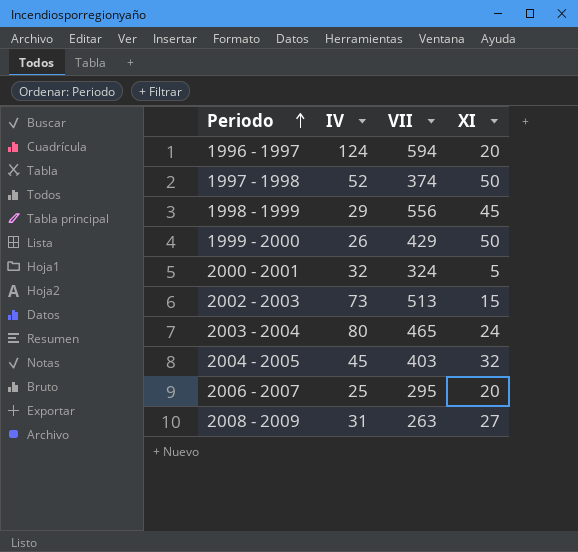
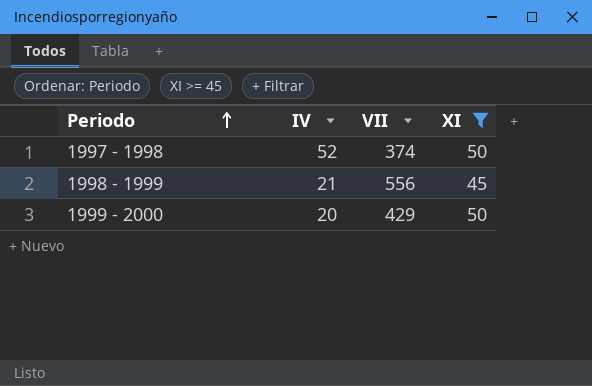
filter: none -> XI >= 45
1998 - 1999 | IV: 29 -> 21
1999 - 2000 | IV: 26 -> 20

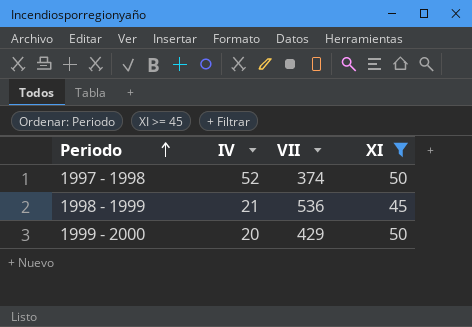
1998 - 1999 | VII: 556 -> 536

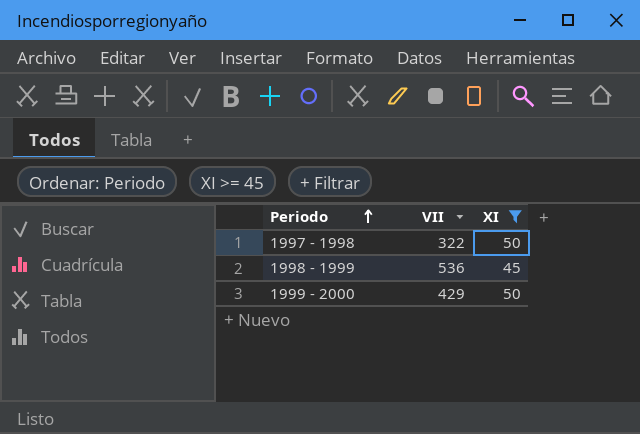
column IV | position: 2 -> none
1997 - 1998 | VII: 374 -> 322

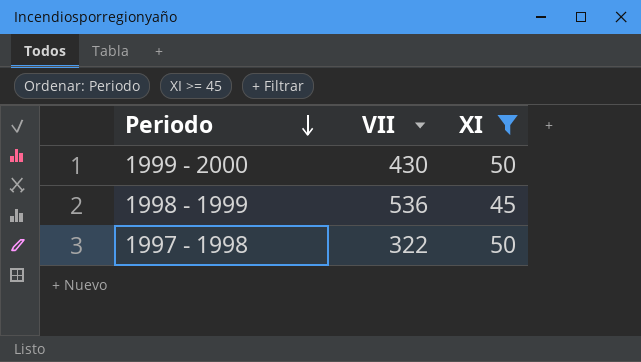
row order: Periodo ascending -> Periodo descending
1999 - 2000 | VII: 429 -> 430

